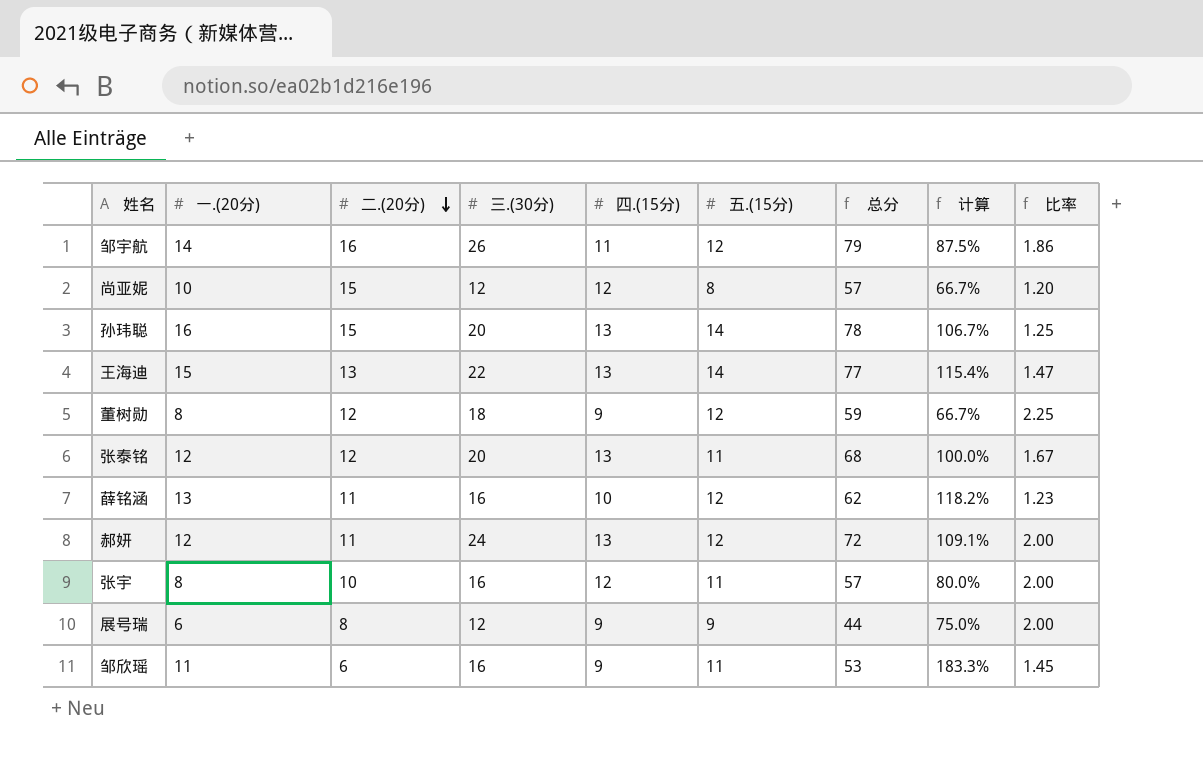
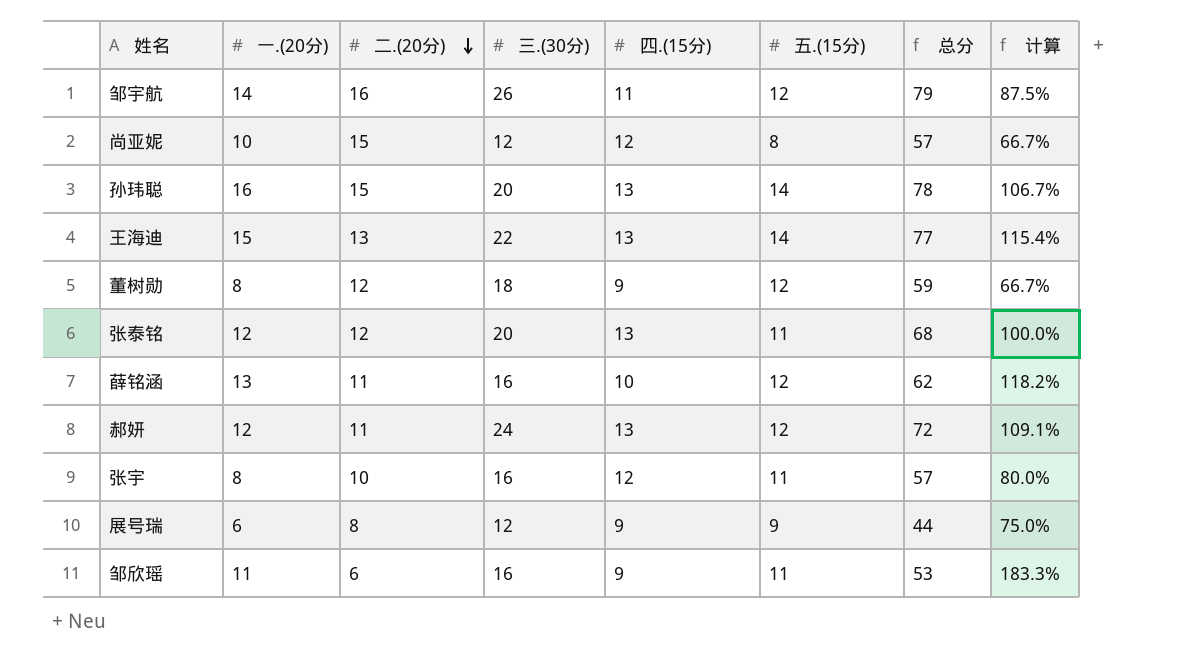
column 比率 | formula: [三.(30分)] / [一.(20分)] -> none

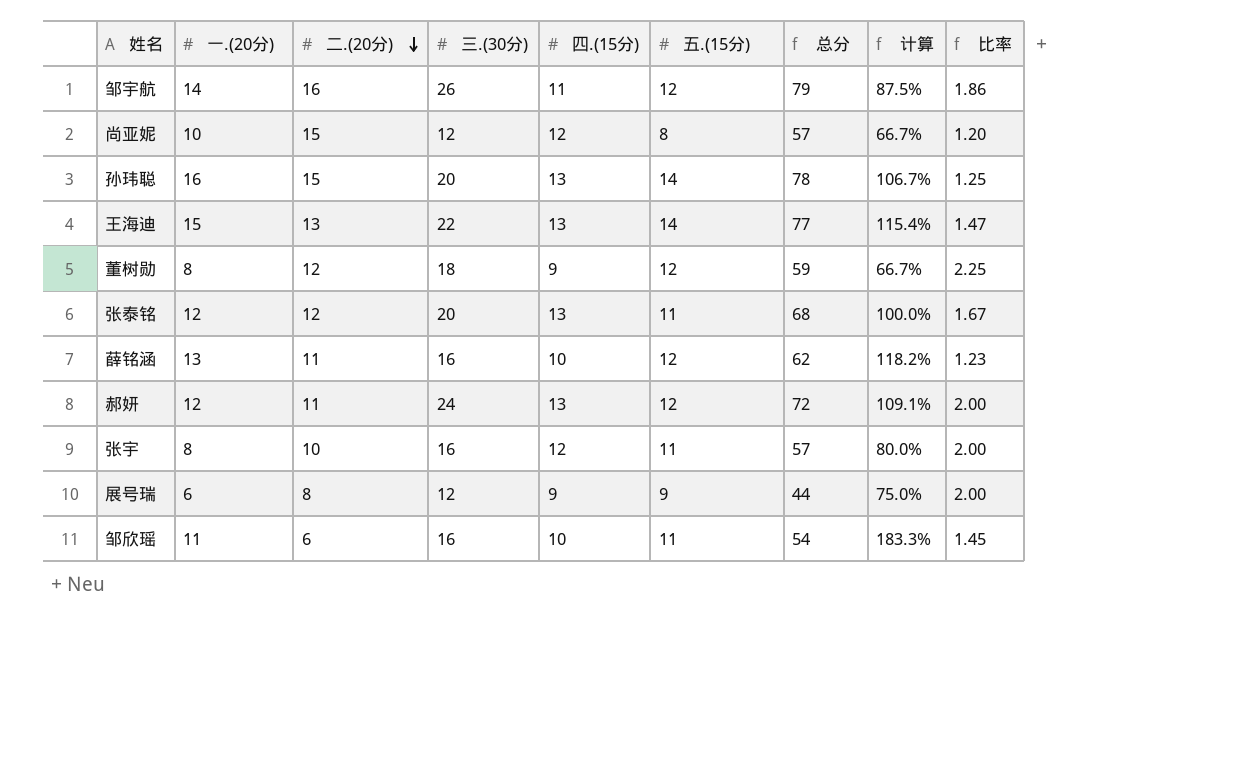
column 比率 | formula: none -> [三.(30分)] / [一.(20分)]
邹欣瑶 | 四.(15分): 9 -> 10
邹欣瑶 | 总分: 53 -> 54

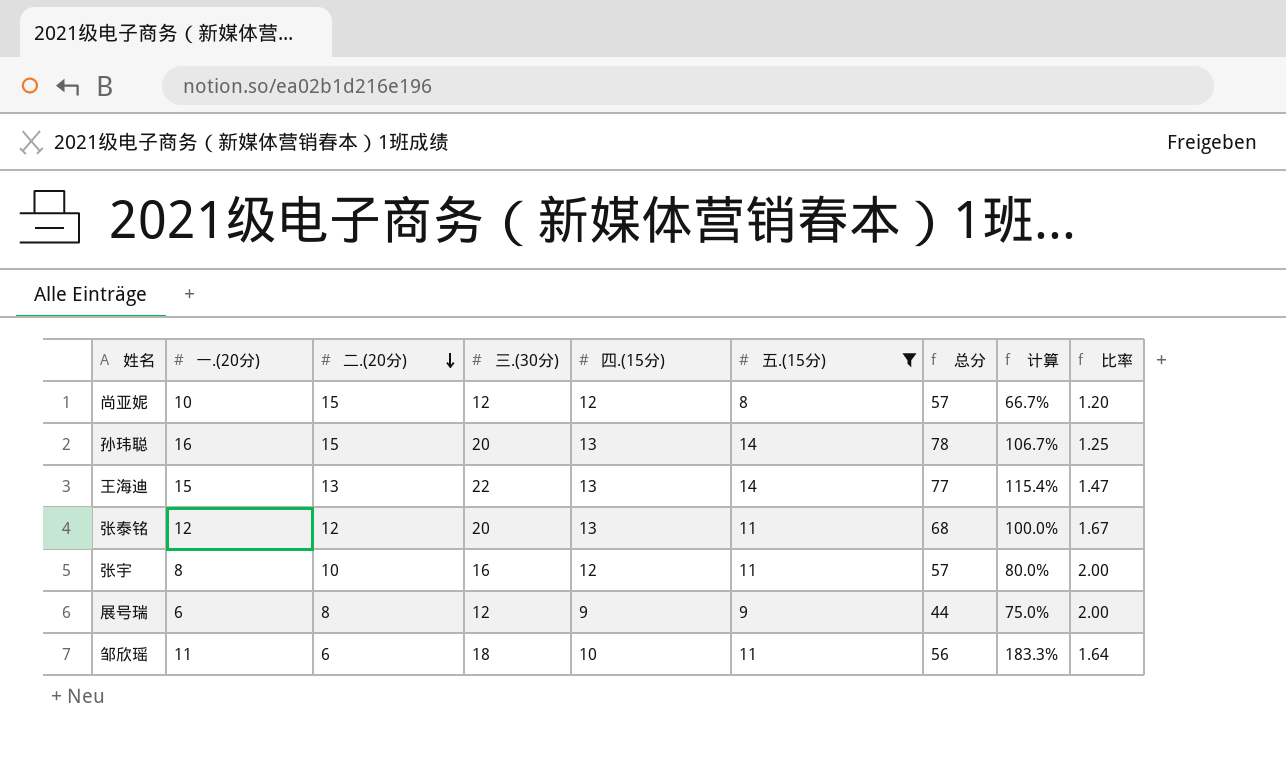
filter: none -> 五.(15分) != 12
邹欣瑶 | 三.(30分): 16 -> 18
邹欣瑶 | 总分: 54 -> 56
邹欣瑶 | 比率: 1.45 -> 1.64

